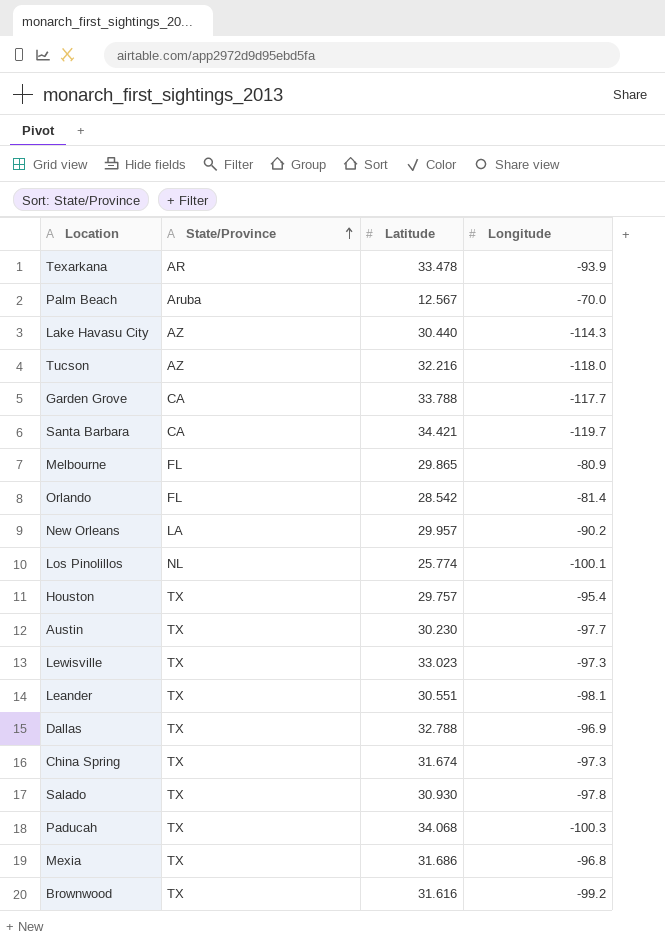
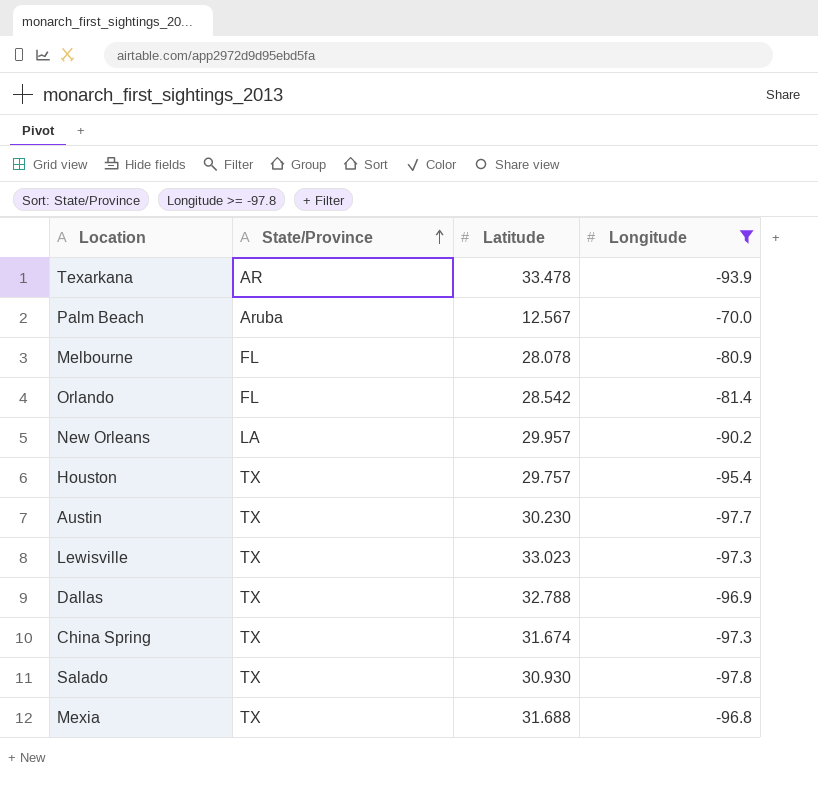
filter: none -> Longitude >= -97.8
Melbourne | Latitude: 29.865 -> 28.078
Mexia | Latitude: 31.686 -> 31.688

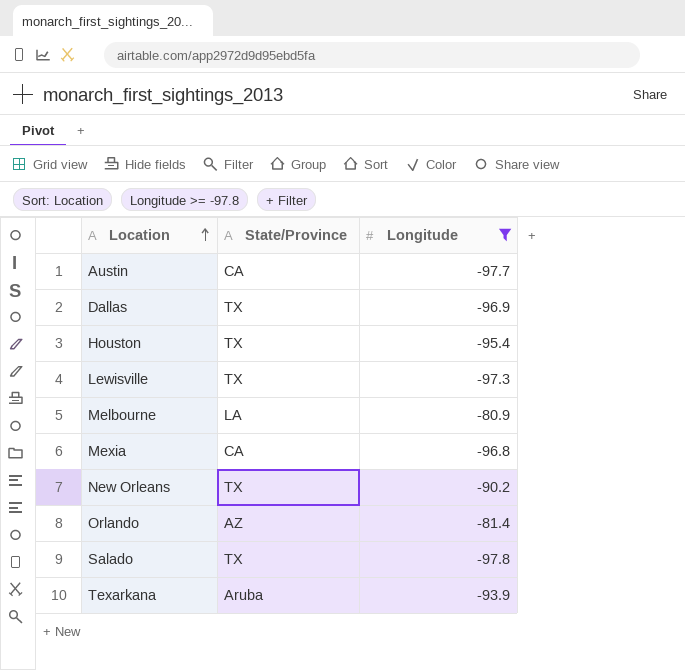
row order: State/Province ascending -> Location ascending
column Latitude | position: 3 -> none
row Palm Beach: Aruba | 12.567 | -70.0 -> none
row China Spring: TX | 31.674 | -97.3 -> none
Austin | State/Province: TX -> CA
Melbourne | State/Province: FL -> LA
Mexia | State/Province: TX -> CA
New Orleans | State/Province: LA -> TX
Orlando | State/Province: FL -> AZ
Texarkana | State/Province: AR -> Aruba

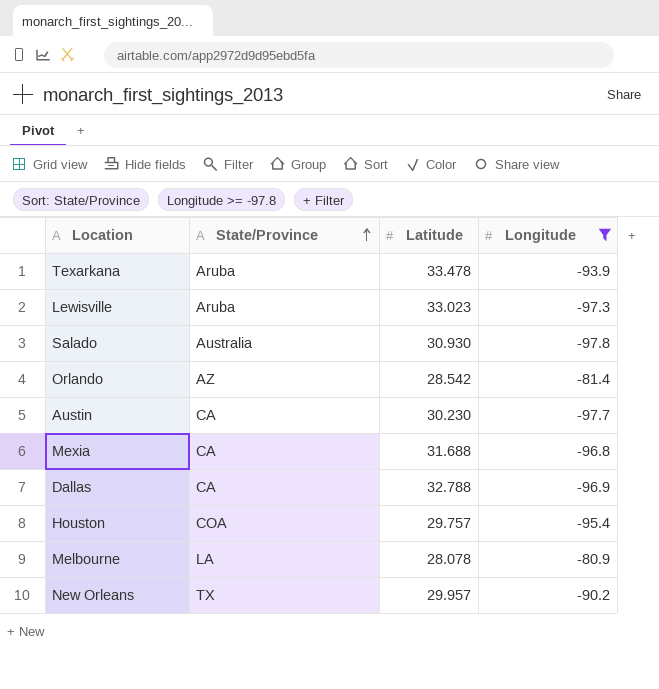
row order: Location ascending -> State/Province ascending
column Latitude | position: none -> 3
Lewisville | State/Province: TX -> Aruba
Salado | State/Province: TX -> Australia
Dallas | State/Province: TX -> CA
Houston | State/Province: TX -> COA

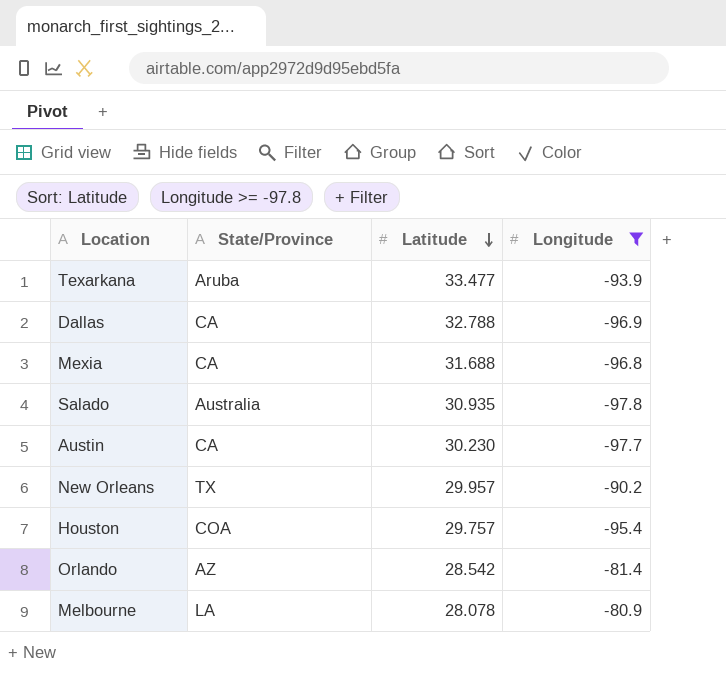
row order: State/Province ascending -> Latitude descending
row Lewisville: Aruba | 33.023 | -97.3 -> none
Texarkana | Latitude: 33.478 -> 33.477
Salado | Latitude: 30.930 -> 30.935

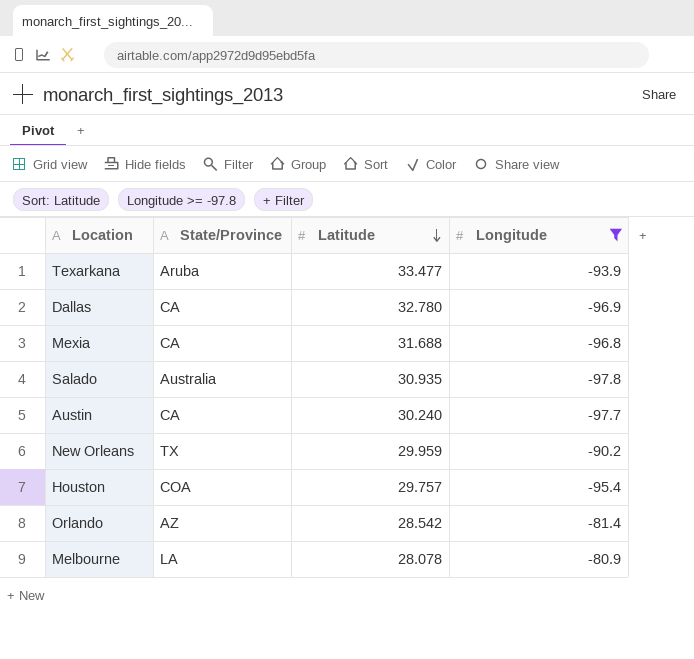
Dallas | Latitude: 32.788 -> 32.780
Austin | Latitude: 30.230 -> 30.240
New Orleans | Latitude: 29.957 -> 29.959

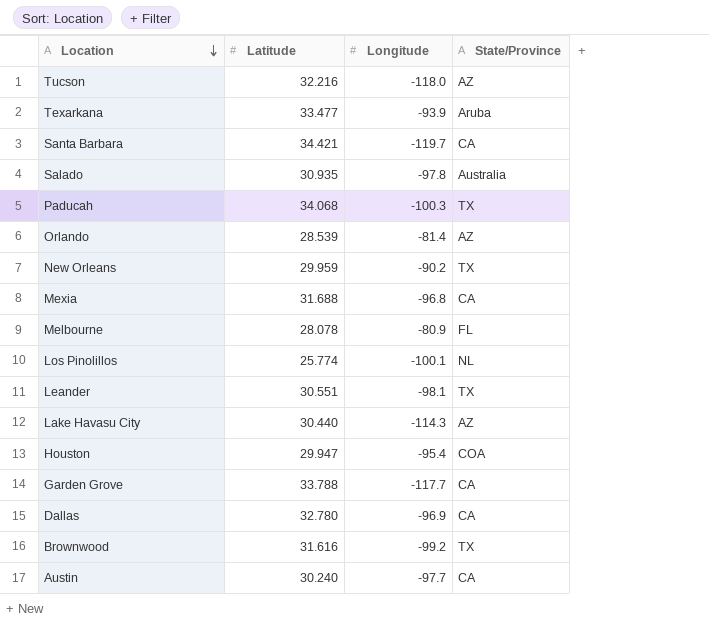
filter: Longitude >= -97.8 -> none
row order: Latitude descending -> Location descending
column State/Province | position: 2 -> 4
Orlando | Latitude: 28.542 -> 28.539
Melbourne | State/Province: LA -> FL
Houston | Latitude: 29.757 -> 29.947

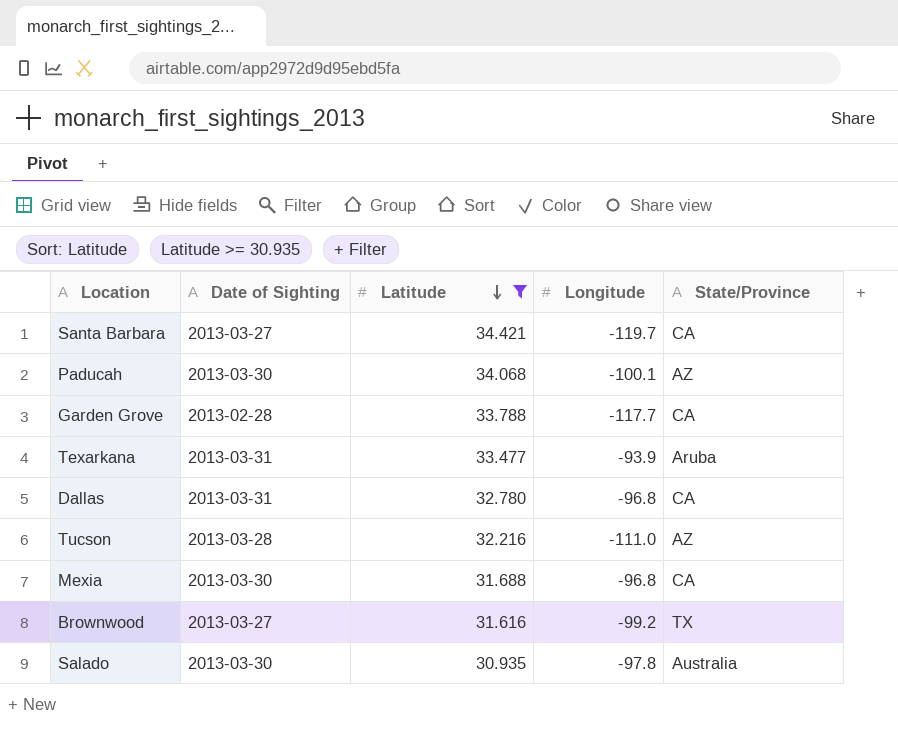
filter: none -> Latitude >= 30.935
row order: Location descending -> Latitude descending
column Date of Sighting | position: none -> 2
Paducah | Longitude: -100.3 -> -100.1
Paducah | State/Province: TX -> AZ
Dallas | Longitude: -96.9 -> -96.8
Tucson | Longitude: -118.0 -> -111.0

